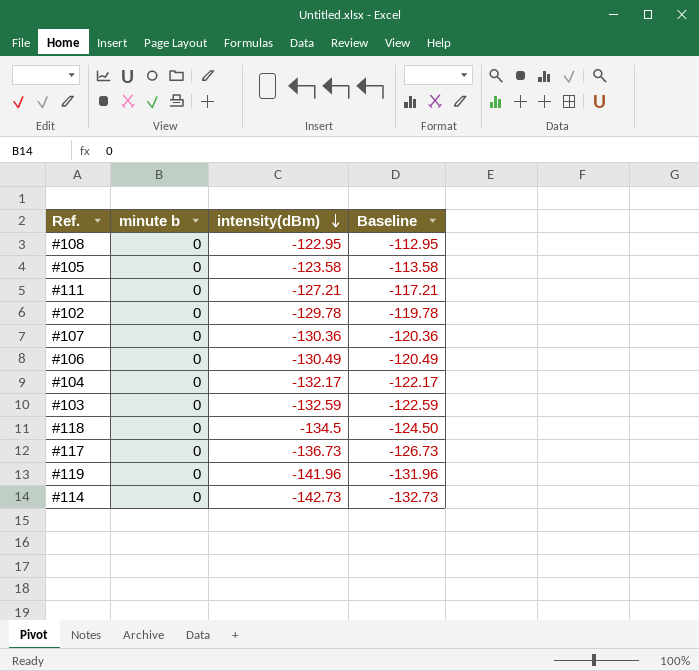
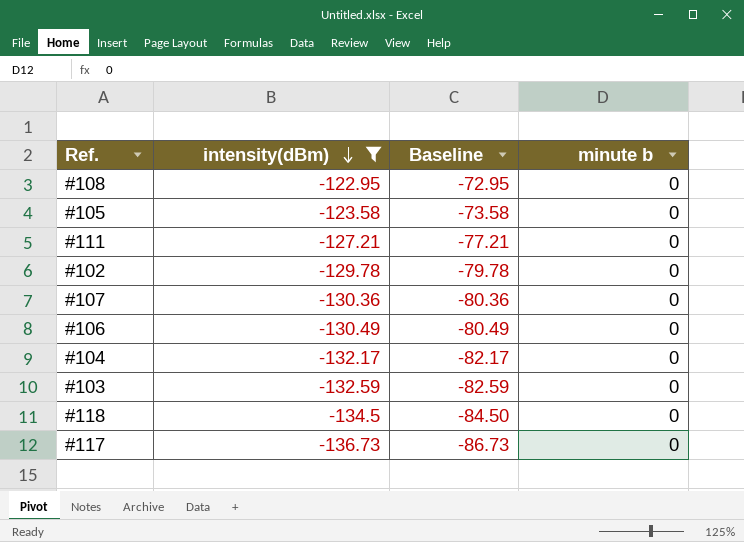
filter: none -> intensity(dBm) >= -136.73
column Baseline | formula: [intensity(dBm)] + 10 -> [intensity(dBm)] + 50
column minute b | position: 2 -> 4

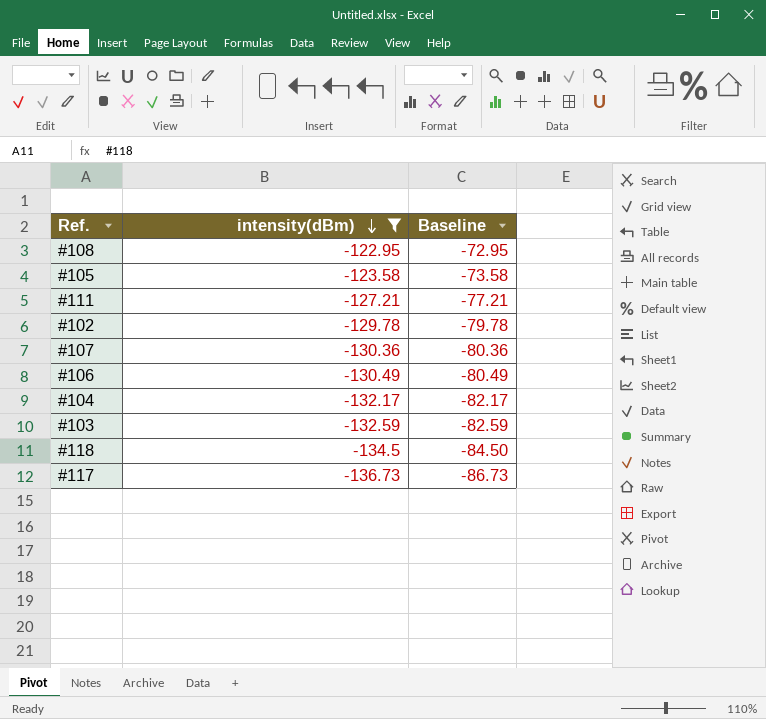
column minute b | position: 4 -> none

